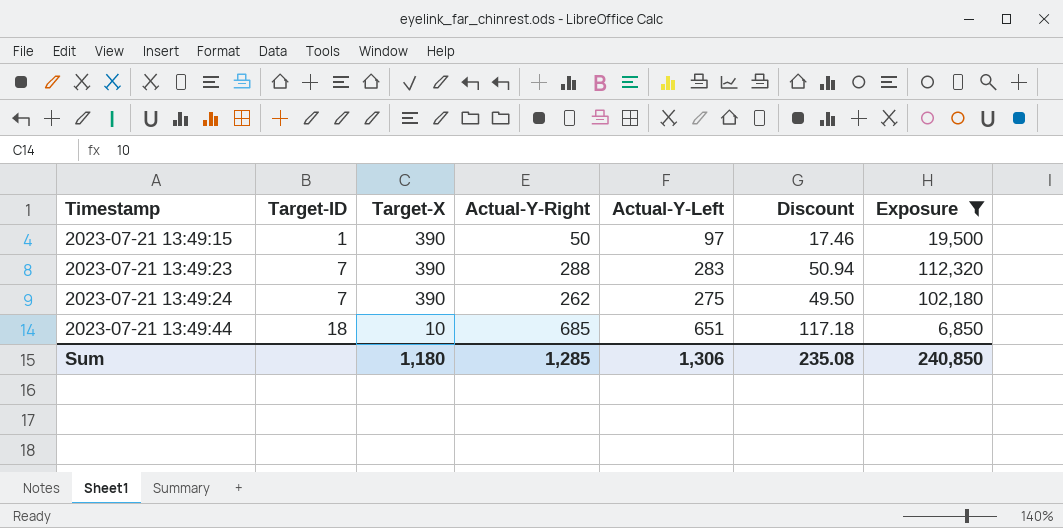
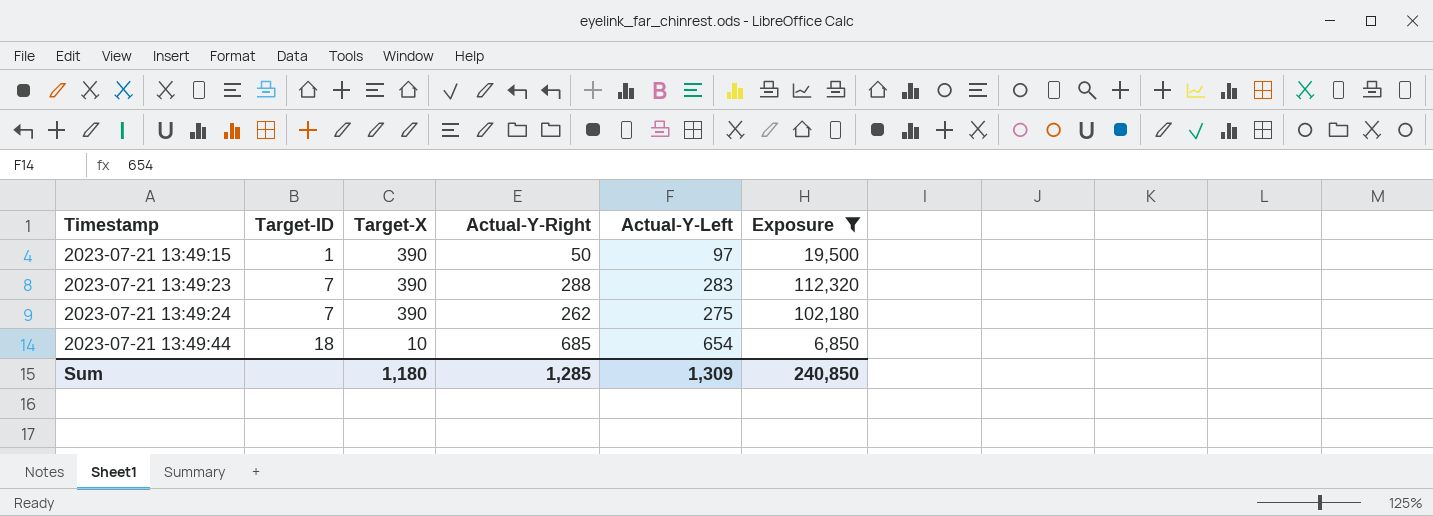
column Discount | formula: [Actual-Y-Left] * 0.18 -> none
2023-07-21 13:49:44 | Actual-Y-Left: 651 -> 654
Sum | Actual-Y-Left: 1,306 -> 1,309

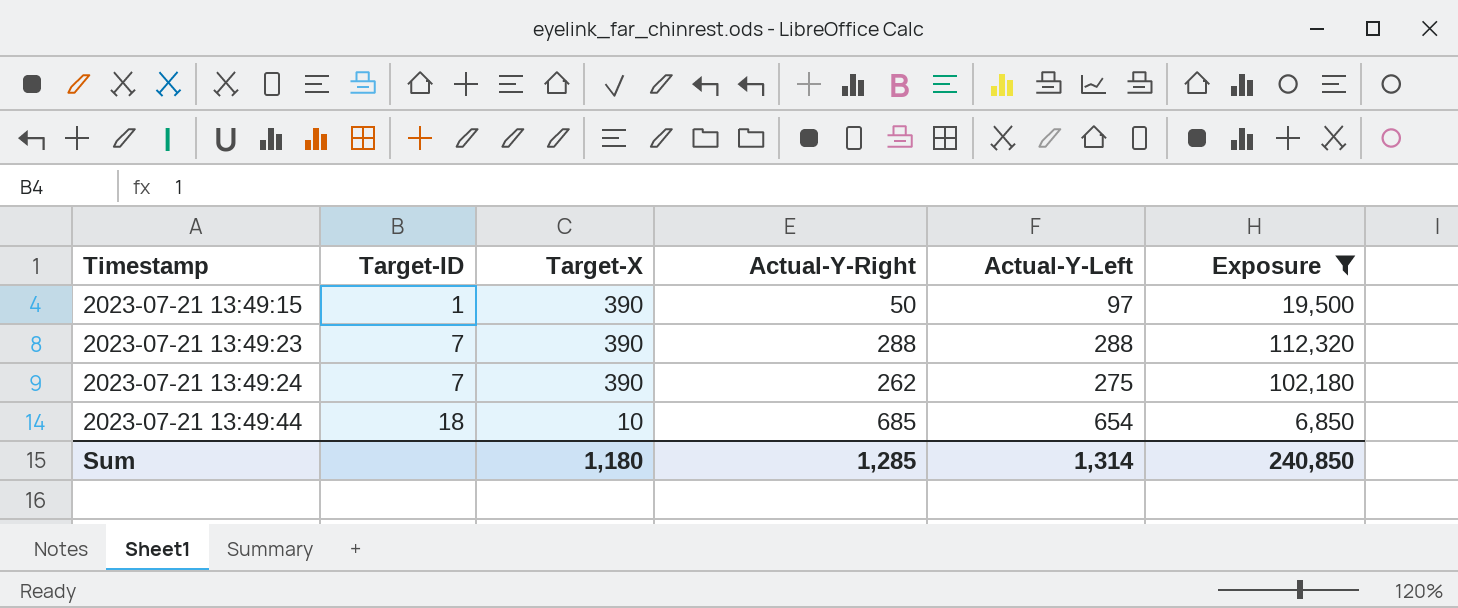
2023-07-21 13:49:23 | Actual-Y-Left: 283 -> 288
Sum | Actual-Y-Left: 1,309 -> 1,314

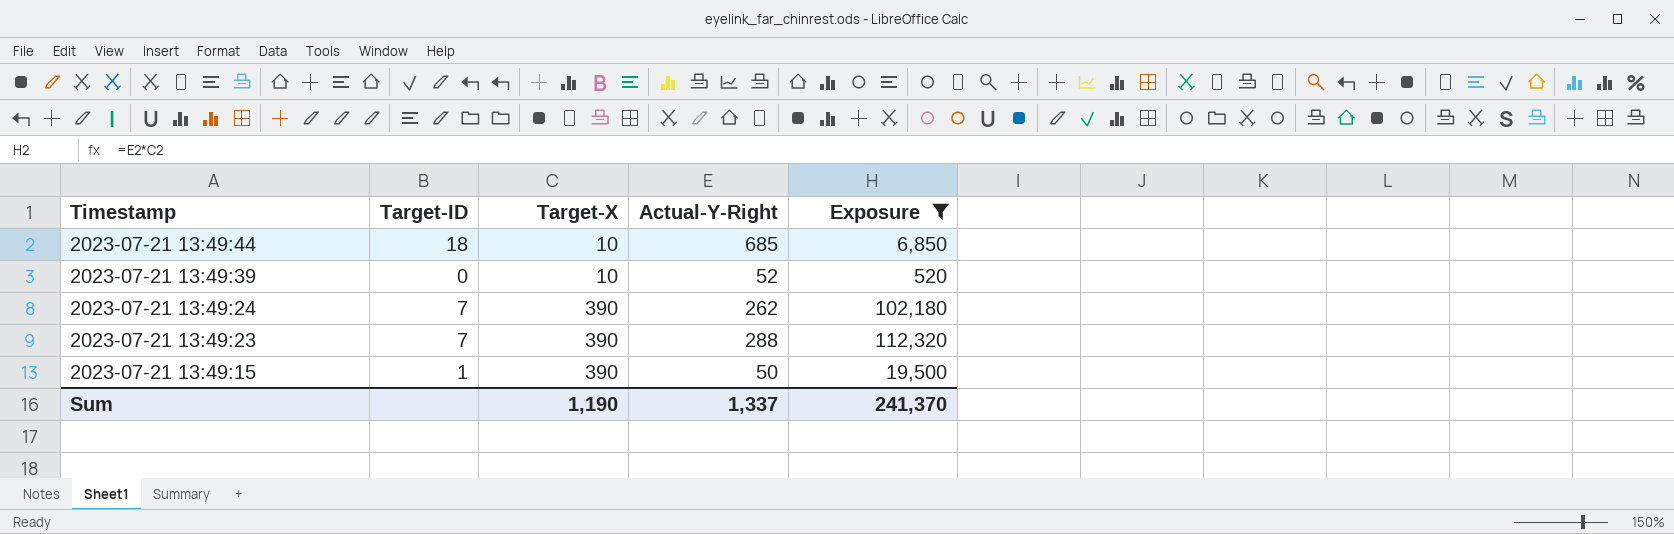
row order: Timestamp ascending -> Timestamp descending
column Actual-Y-Left | position: 5 -> none
row 2023-07-21 13:49:39: none -> 0 | 10 | 52 | 520
Sum | Target-X: 1,180 -> 1,190
Sum | Actual-Y-Right: 1,285 -> 1,337
Sum | Exposure: 240,850 -> 241,370

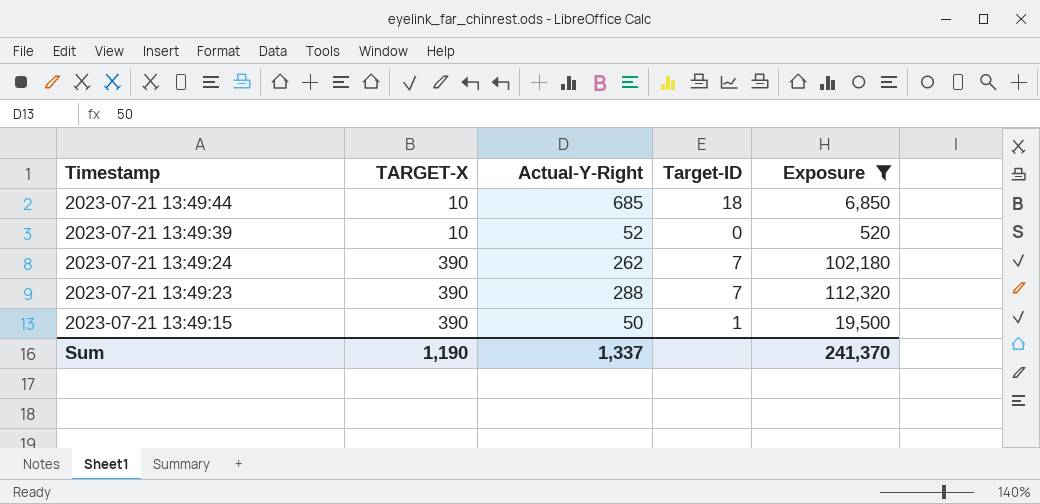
column name: Target-X -> TARGET-X
column Target-ID | position: 2 -> 4

